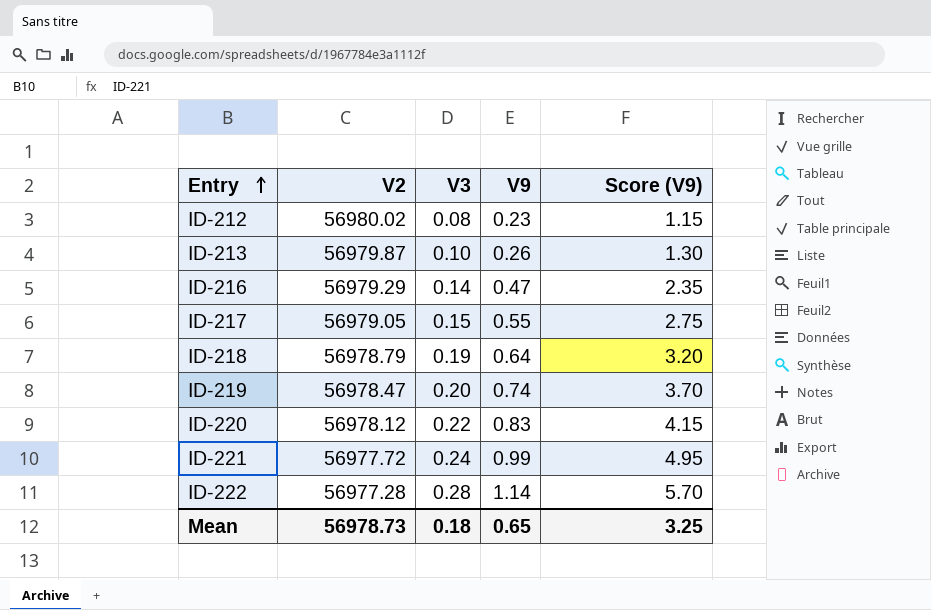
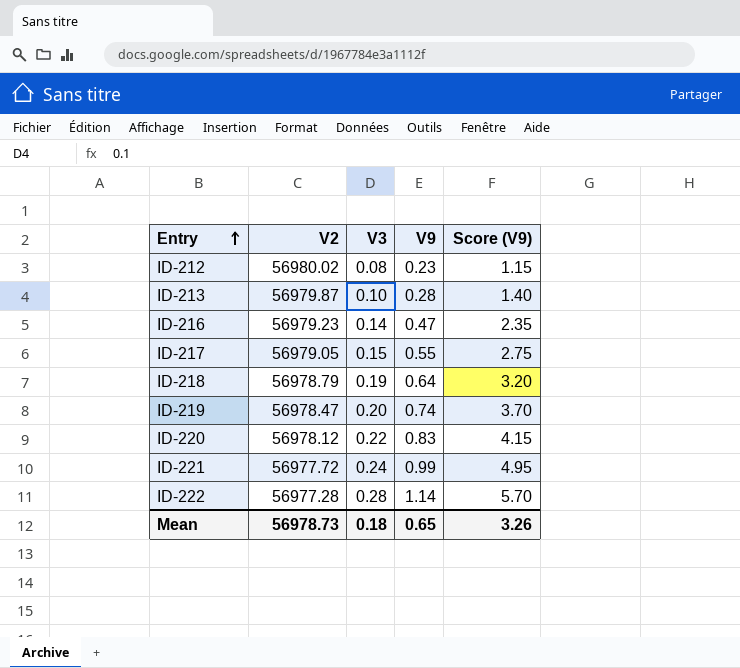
ID-213 | V9: 0.26 -> 0.28
ID-213 | Score (V9): 1.30 -> 1.40
ID-216 | V2: 56979.29 -> 56979.23
Mean | Score (V9): 3.25 -> 3.26

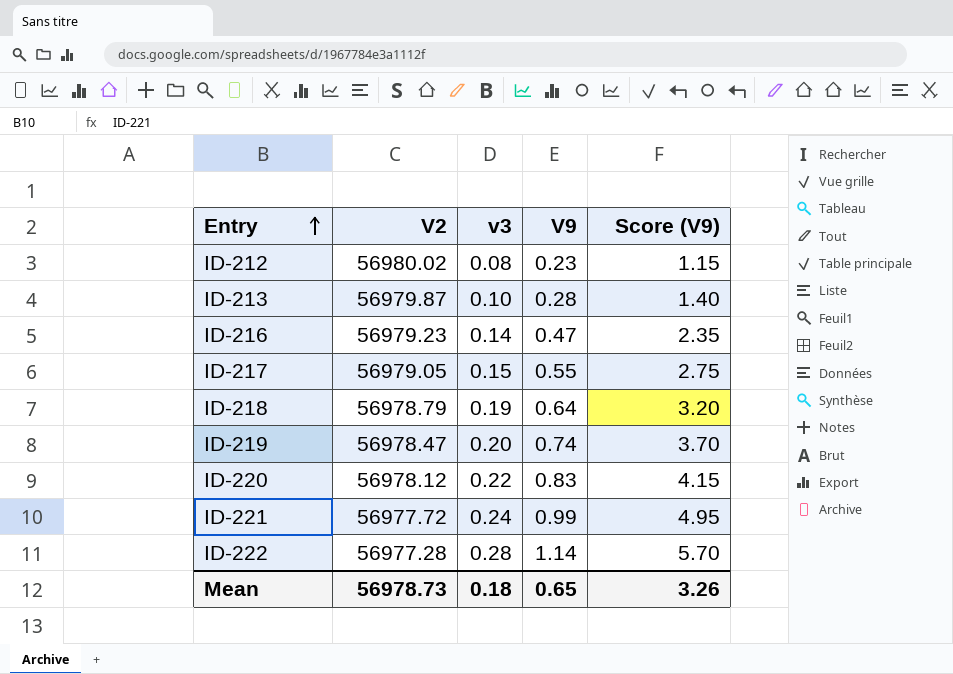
column name: V3 -> v3

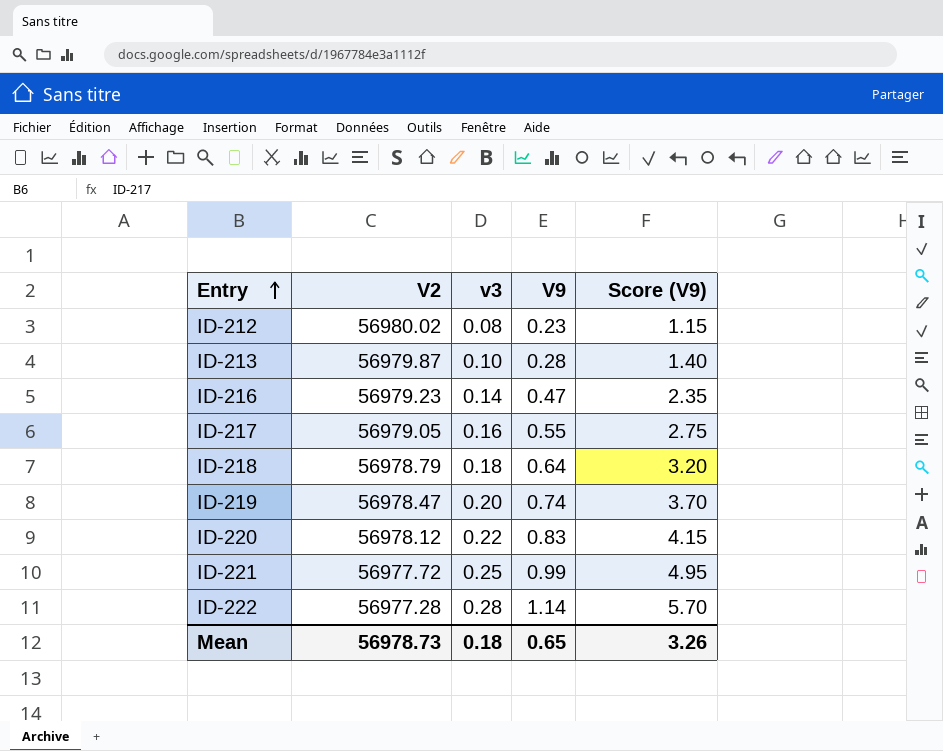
ID-217 | v3: 0.15 -> 0.16
ID-218 | v3: 0.19 -> 0.18
ID-221 | v3: 0.24 -> 0.25

